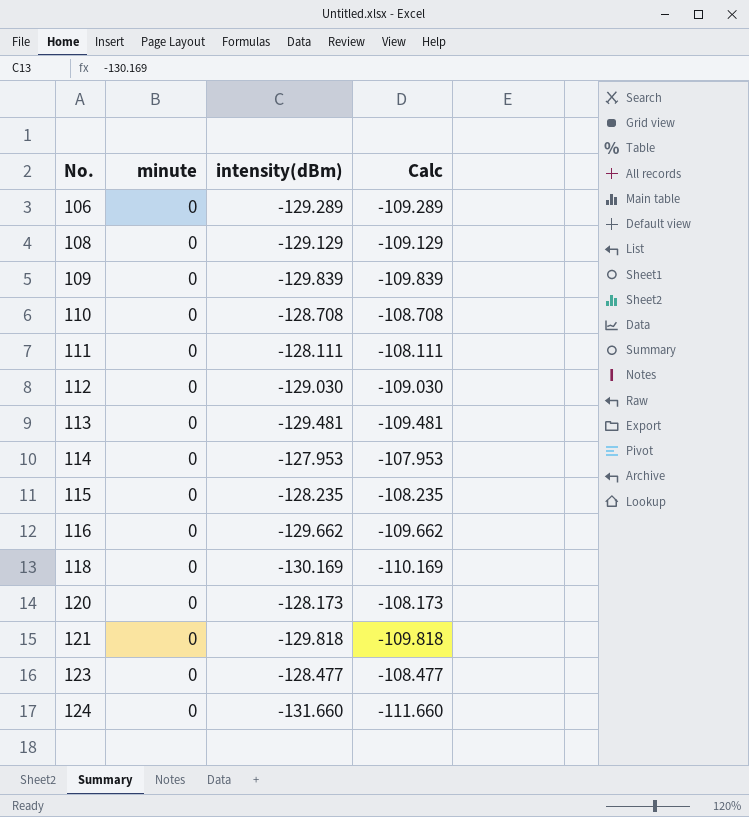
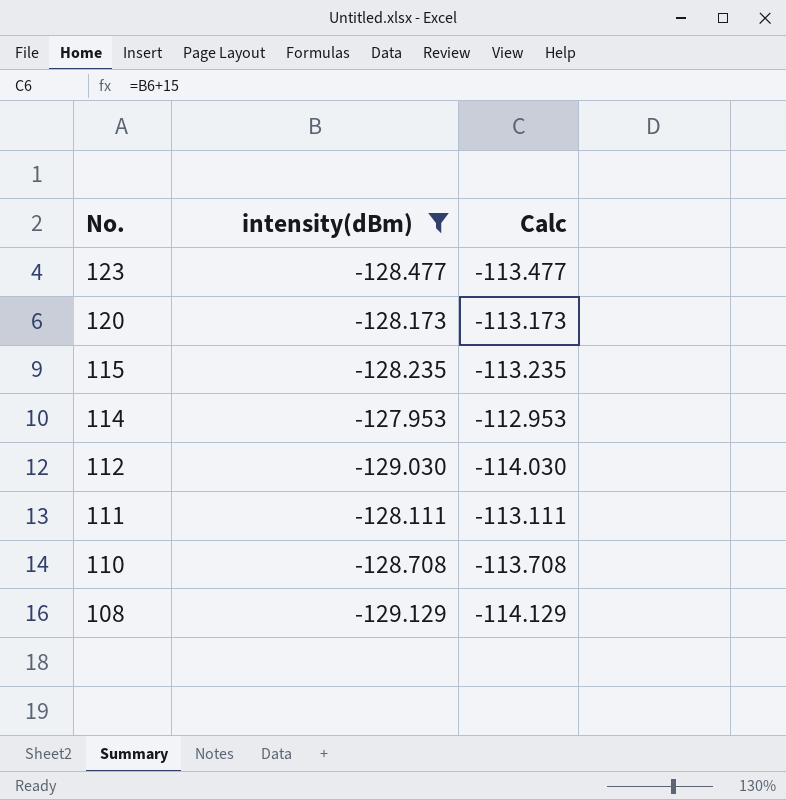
filter: none -> intensity(dBm) >= -129.129
row order: No. ascending -> No. descending
column minute | position: 2 -> none
column Calc | formula: [intensity(dBm)] + 20 -> [intensity(dBm)] + 15

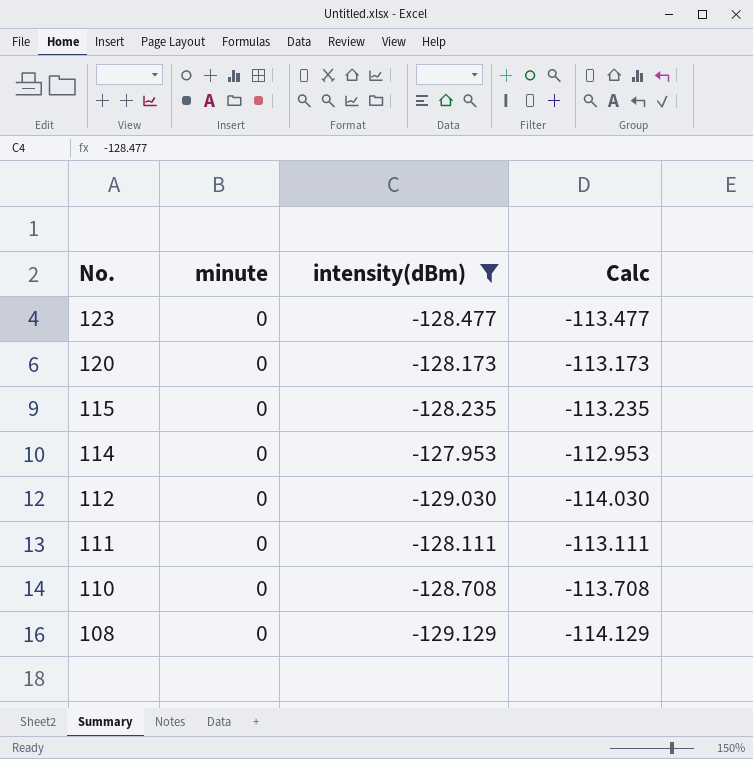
column minute | position: none -> 2

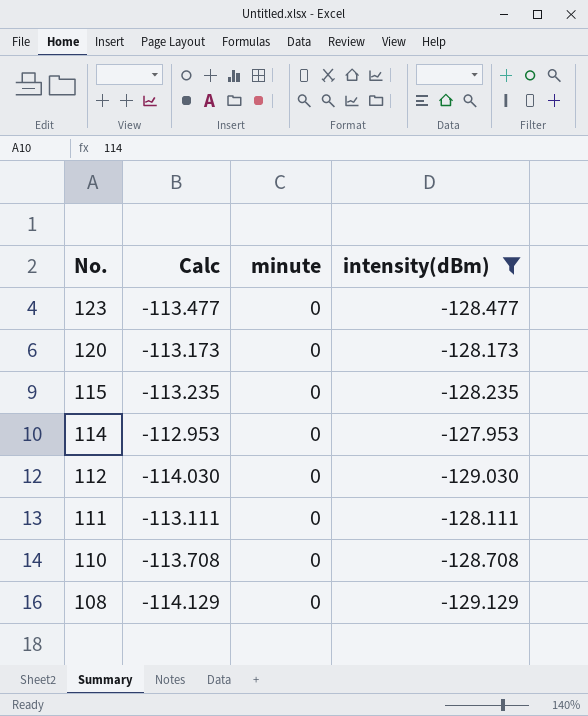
column Calc | position: 4 -> 2

